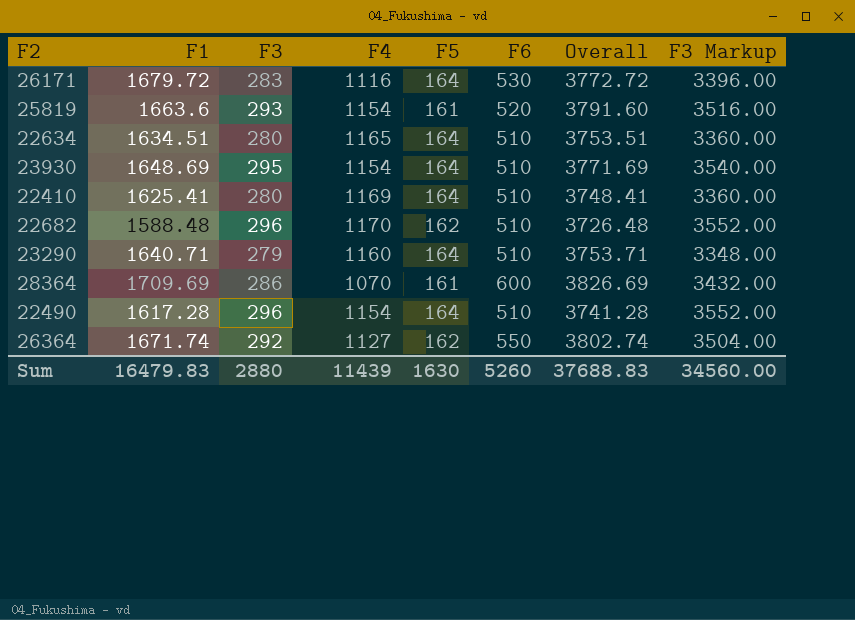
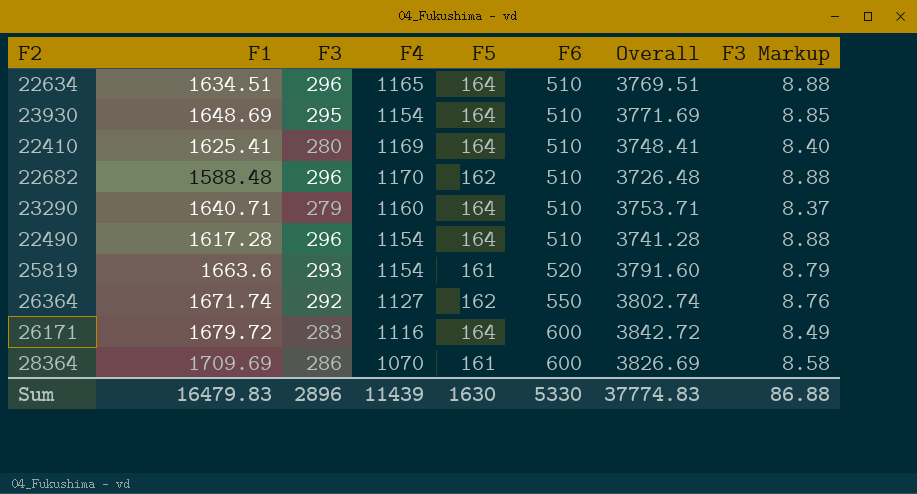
row order: none -> F6 ascending
column F3 Markup | formula: [F3] * 12 -> [F3] * 0.03
22634 | F3: 280 -> 296
22634 | Overall: 3753.51 -> 3769.51
26171 | F6: 530 -> 600
26171 | Overall: 3772.72 -> 3842.72
Sum | F3: 2880 -> 2896
Sum | F6: 5260 -> 5330
Sum | Overall: 37688.83 -> 37774.83
Sum | F3 Markup: 34560.00 -> 86.88

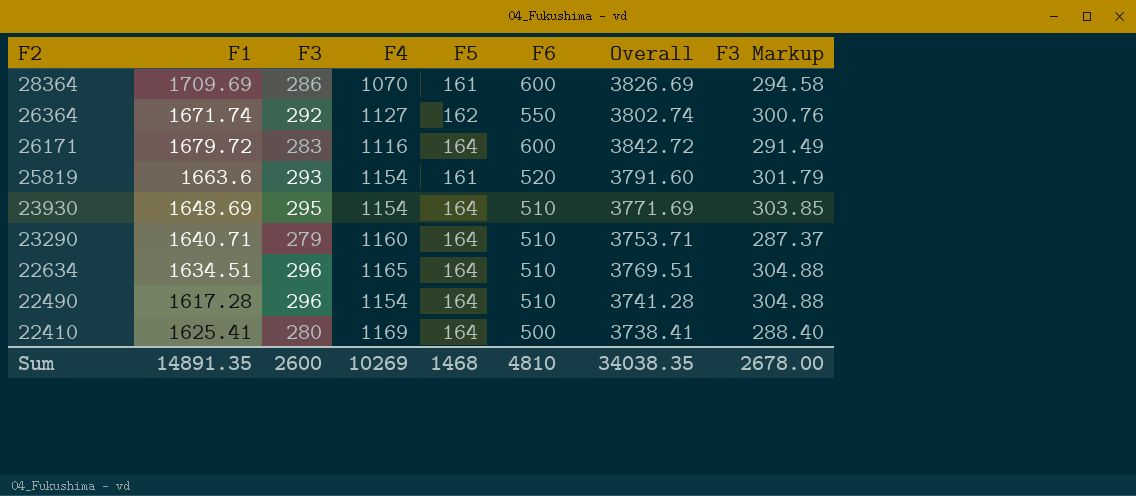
row order: F6 ascending -> F2 descending
column F3 Markup | formula: [F3] * 0.03 -> [F3] * 1.03
row 22682: 1588.48 | 296 | 1170 | 162 | 510 | 3726.48 | 8.88 -> none
22410 | F6: 510 -> 500
22410 | Overall: 3748.41 -> 3738.41
Sum | F1: 16479.83 -> 14891.35
Sum | F3: 2896 -> 2600
Sum | F4: 11439 -> 10269
Sum | F5: 1630 -> 1468
Sum | F6: 5330 -> 4810
Sum | Overall: 37774.83 -> 34038.35
Sum | F3 Markup: 86.88 -> 2678.00

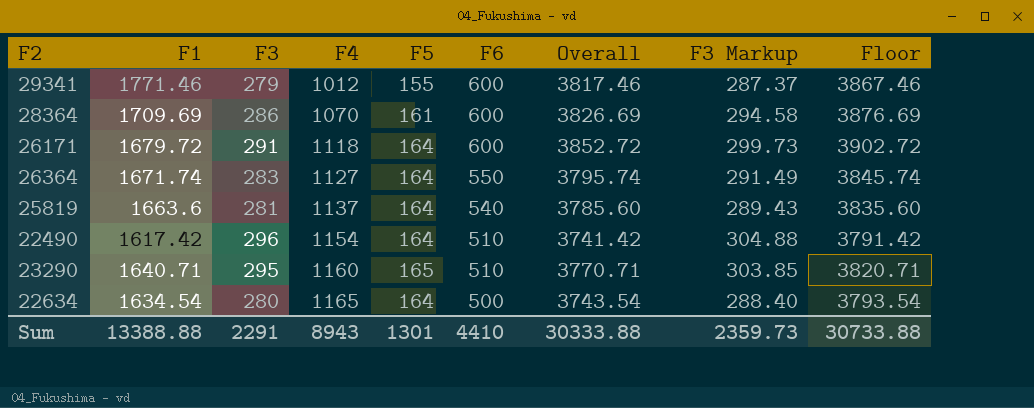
row order: F2 descending -> F4 ascending
column Floor | formula: none -> [Overall] + 50
row 23930: 1648.69 | 295 | 1154 | 164 | 510 | 3771.69 | 303.85 -> none
row 22410: 1625.41 | 280 | 1169 | 164 | 500 | 3738.41 | 288.40 -> none
row 29341: none -> 1771.46 | 279 | 1012 | 155 | 600 | 3817.46 | 287.37 | 3867.46
26171 | F3: 283 -> 291
26171 | F4: 1116 -> 1118
26171 | Overall: 3842.72 -> 3852.72
26171 | F3 Markup: 291.49 -> 299.73
26364 | F3: 292 -> 283
26364 | F5: 162 -> 164
26364 | Overall: 3802.74 -> 3795.74
26364 | F3 Markup: 300.76 -> 291.49
25819 | F3: 293 -> 281
25819 | F4: 1154 -> 1137
25819 | F5: 161 -> 164
25819 | F6: 520 -> 540
25819 | Overall: 3791.60 -> 3785.60
25819 | F3 Markup: 301.79 -> 289.43
22490 | F1: 1617.28 -> 1617.42
22490 | Overall: 3741.28 -> 3741.42
23290 | F3: 279 -> 295
23290 | F5: 164 -> 165
23290 | Overall: 3753.71 -> 3770.71
23290 | F3 Markup: 287.37 -> 303.85
22634 | F1: 1634.51 -> 1634.54
22634 | F3: 296 -> 280
22634 | F6: 510 -> 500
22634 | Overall: 3769.51 -> 3743.54
22634 | F3 Markup: 304.88 -> 288.40
Sum | F1: 14891.35 -> 13388.88
Sum | F3: 2600 -> 2291
Sum | F4: 10269 -> 8943
Sum | F5: 1468 -> 1301
Sum | F6: 4810 -> 4410
Sum | Overall: 34038.35 -> 30333.88
Sum | F3 Markup: 2678.00 -> 2359.73

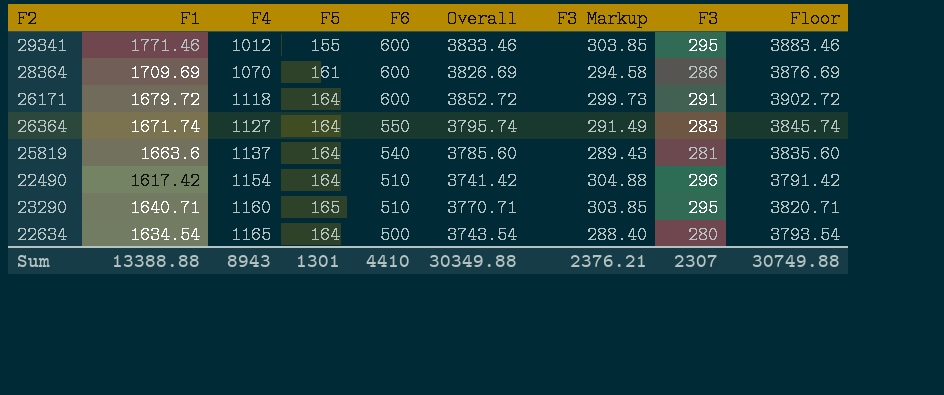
column F3 | position: 3 -> 8
29341 | Overall: 3817.46 -> 3833.46
29341 | F3 Markup: 287.37 -> 303.85
29341 | F3: 279 -> 295
29341 | Floor: 3867.46 -> 3883.46
Sum | Overall: 30333.88 -> 30349.88
Sum | F3 Markup: 2359.73 -> 2376.21
Sum | F3: 2291 -> 2307
Sum | Floor: 30733.88 -> 30749.88

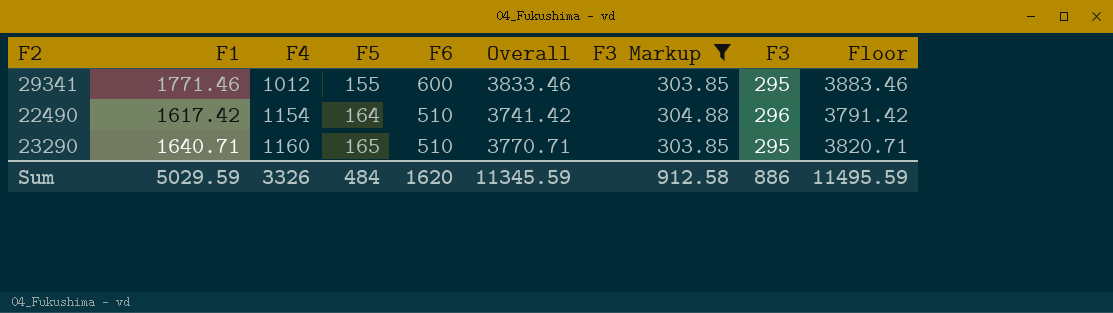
filter: none -> F3 Markup >= 303.85
Sum | F1: 13388.88 -> 5029.59
Sum | F4: 8943 -> 3326
Sum | F5: 1301 -> 484
Sum | F6: 4410 -> 1620
Sum | Overall: 30349.88 -> 11345.59
Sum | F3 Markup: 2376.21 -> 912.58
Sum | F3: 2307 -> 886
Sum | Floor: 30749.88 -> 11495.59

